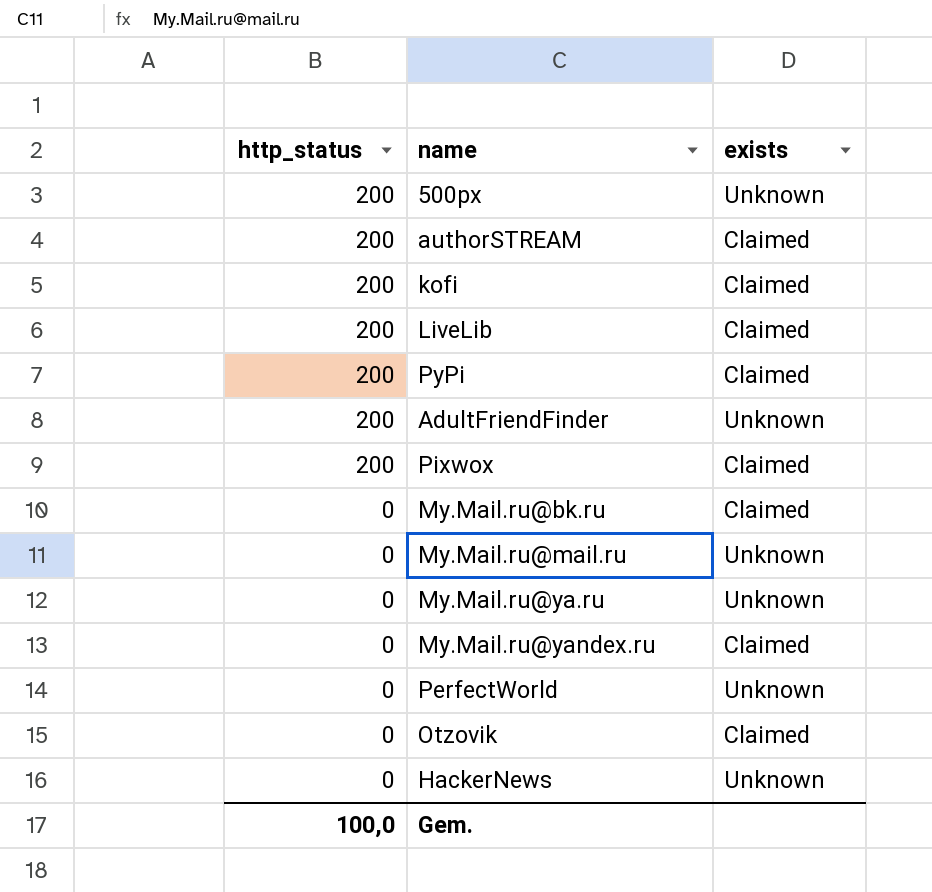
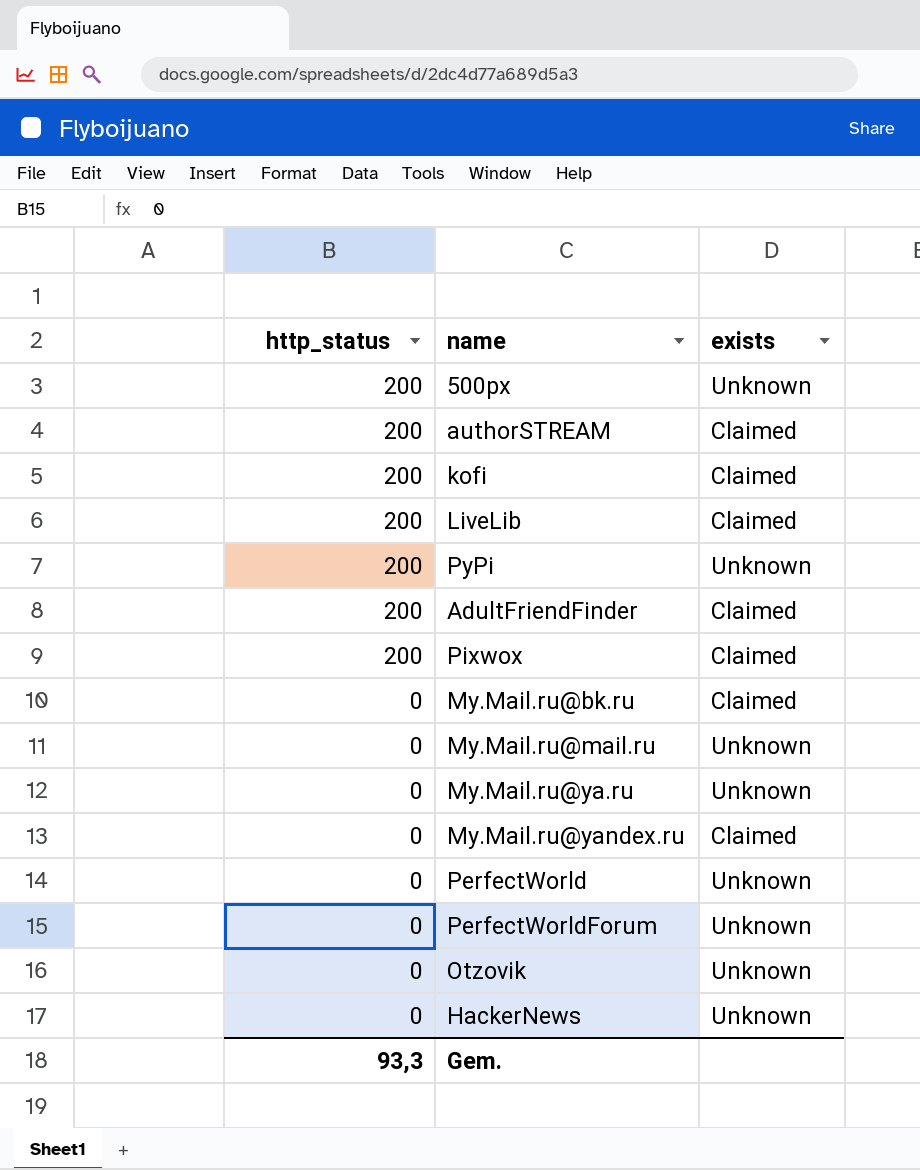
PyPi | exists: Claimed -> Unknown
AdultFriendFinder | exists: Unknown -> Claimed
row PerfectWorldForum: none -> 0 | Unknown
Otzovik | exists: Claimed -> Unknown
Gem. | http_status: 100,0 -> 93,3

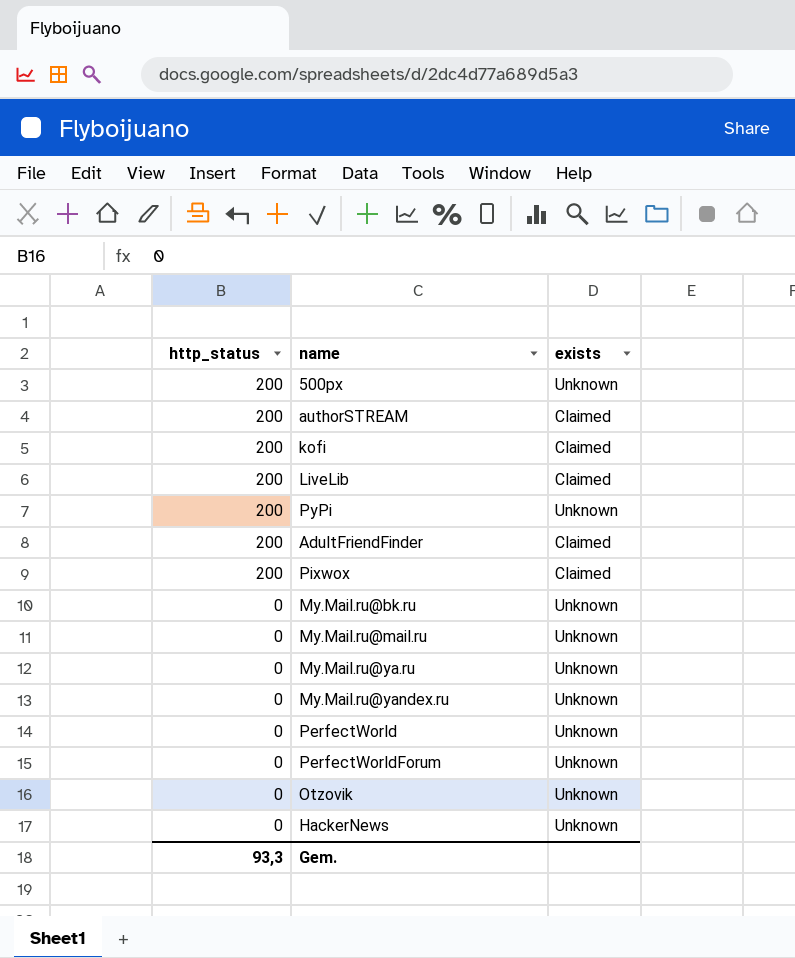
My.Mail.ru@bk.ru | exists: Claimed -> Unknown
My.Mail.ru@yandex.ru | exists: Claimed -> Unknown

